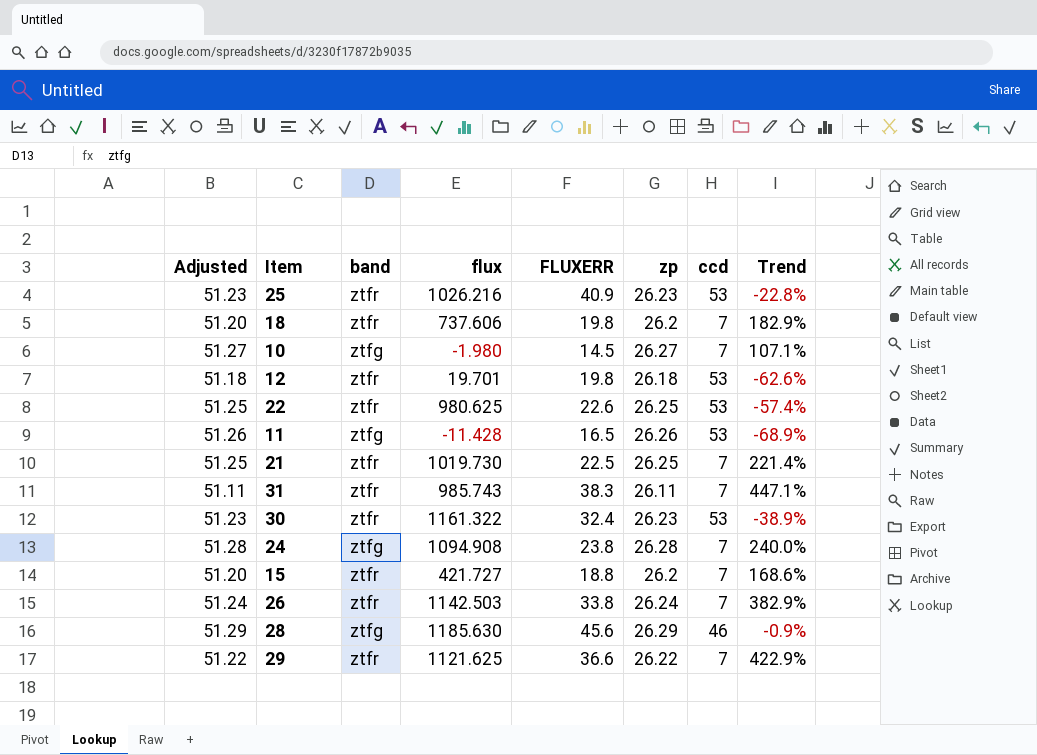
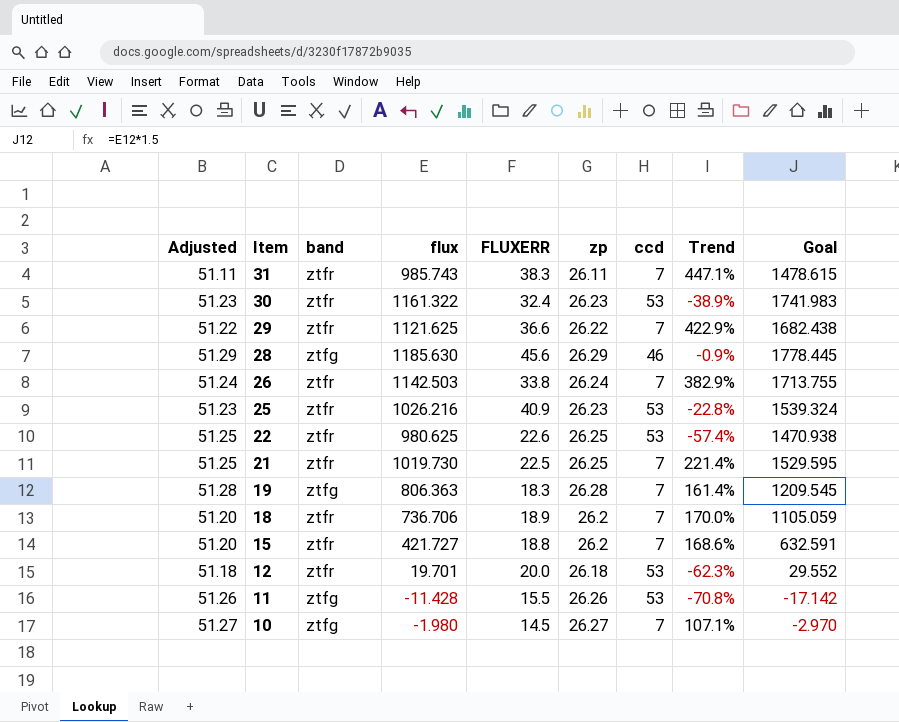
row order: none -> Item descending
column Goal | formula: none -> [flux] * 1.5
row 24: 51.28 | ztfg | 1094.908 | 23.8 | 26.28 | 7 | 240.0% -> none
row 19: none -> 51.28 | ztfg | 806.363 | 18.3 | 26.28 | 7 | 161.4% | 1209.545
18 | flux: 737.606 -> 736.706
18 | FLUXERR: 19.8 -> 18.9
18 | Trend: 182.9% -> 170.0%
12 | FLUXERR: 19.8 -> 20.0
12 | Trend: -62.6% -> -62.3%
11 | FLUXERR: 16.5 -> 15.5
11 | Trend: -68.9% -> -70.8%

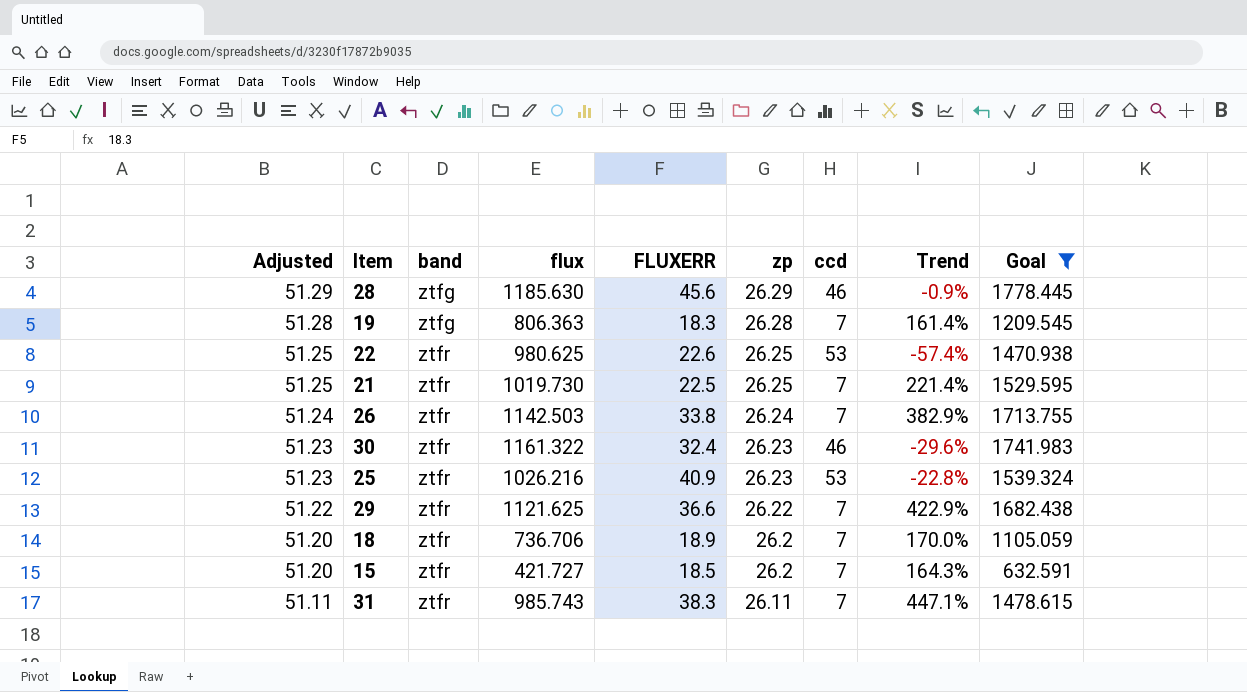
filter: none -> Goal >= 632.591
row order: Item descending -> Adjusted descending
30 | ccd: 53 -> 46
30 | Trend: -38.9% -> -29.6%
15 | FLUXERR: 18.8 -> 18.5
15 | Trend: 168.6% -> 164.3%

